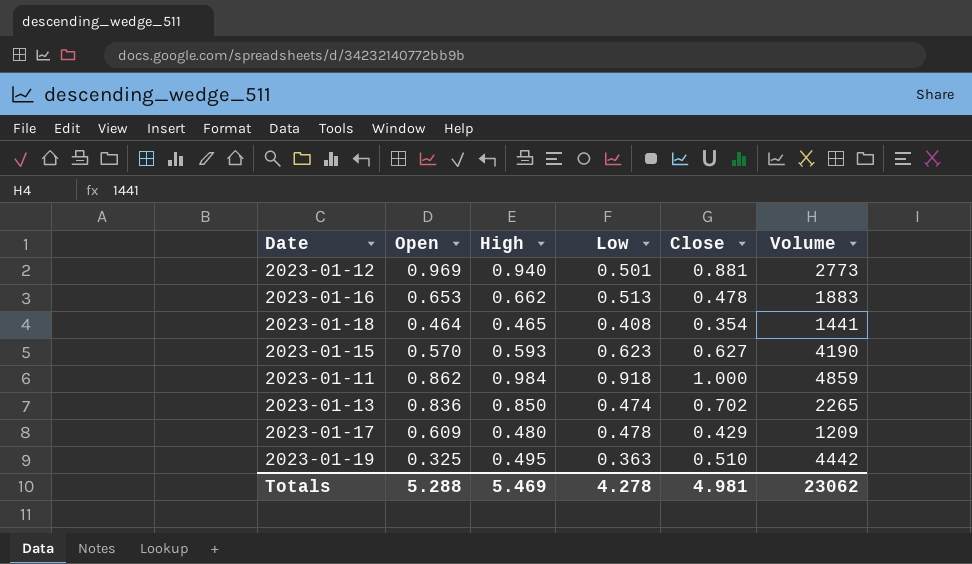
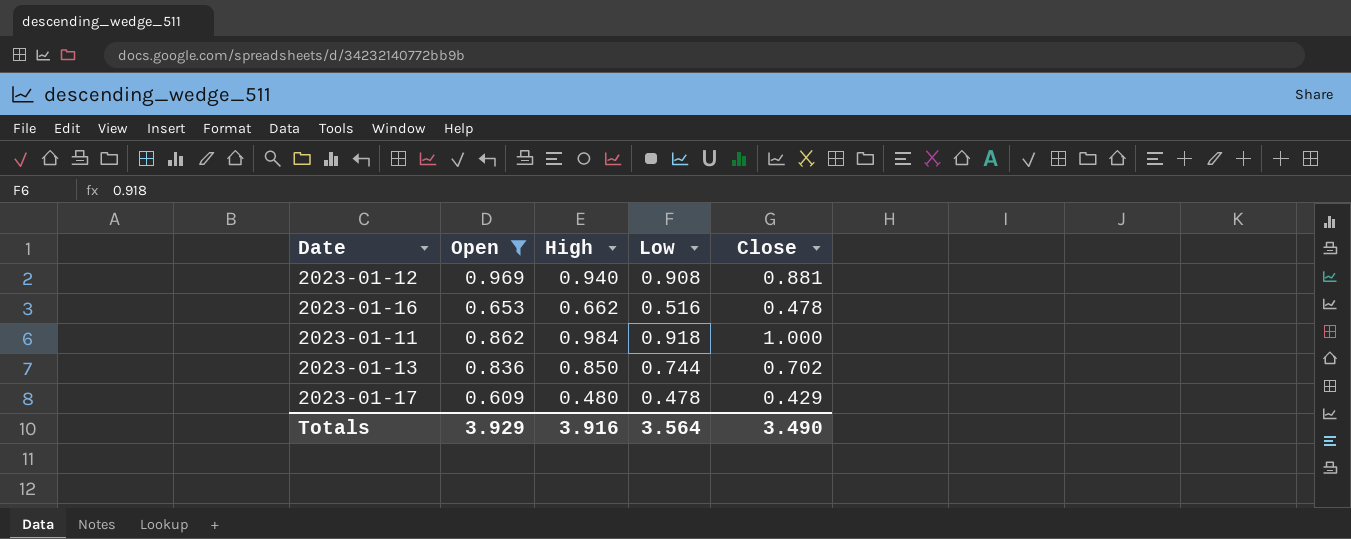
filter: none -> Open >= 0.609
column Volume | position: 6 -> none
2023-01-12 | Low: 0.501 -> 0.908
2023-01-16 | Low: 0.513 -> 0.516
2023-01-13 | Low: 0.474 -> 0.744
Totals | Open: 5.288 -> 3.929
Totals | High: 5.469 -> 3.916
Totals | Low: 4.278 -> 3.564
Totals | Close: 4.981 -> 3.490

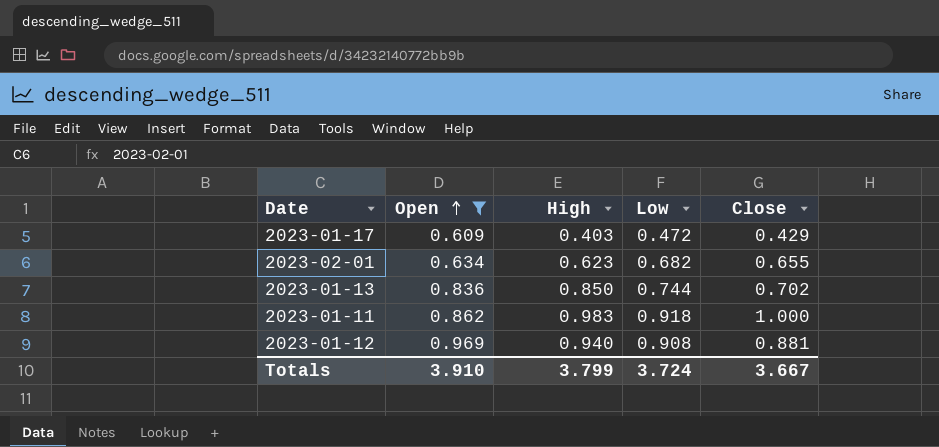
row order: none -> Open ascending
row 2023-01-16: 0.653 | 0.662 | 0.516 | 0.478 -> none
2023-01-17 | High: 0.480 -> 0.403
2023-01-17 | Low: 0.478 -> 0.472
row 2023-02-01: none -> 0.634 | 0.623 | 0.682 | 0.655
2023-01-11 | High: 0.984 -> 0.983
Totals | Open: 3.929 -> 3.910
Totals | High: 3.916 -> 3.799
Totals | Low: 3.564 -> 3.724
Totals | Close: 3.490 -> 3.667

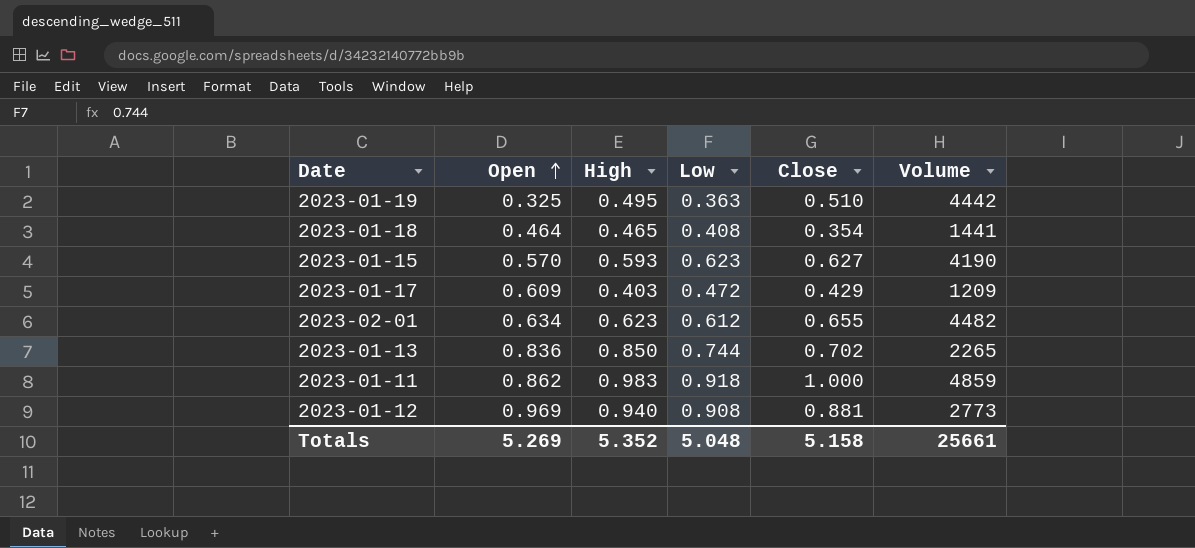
filter: Open >= 0.609 -> none
column Volume | position: none -> 6
2023-02-01 | Low: 0.682 -> 0.612
Totals | Open: 3.910 -> 5.269
Totals | High: 3.799 -> 5.352
Totals | Low: 3.724 -> 5.048
Totals | Close: 3.667 -> 5.158

